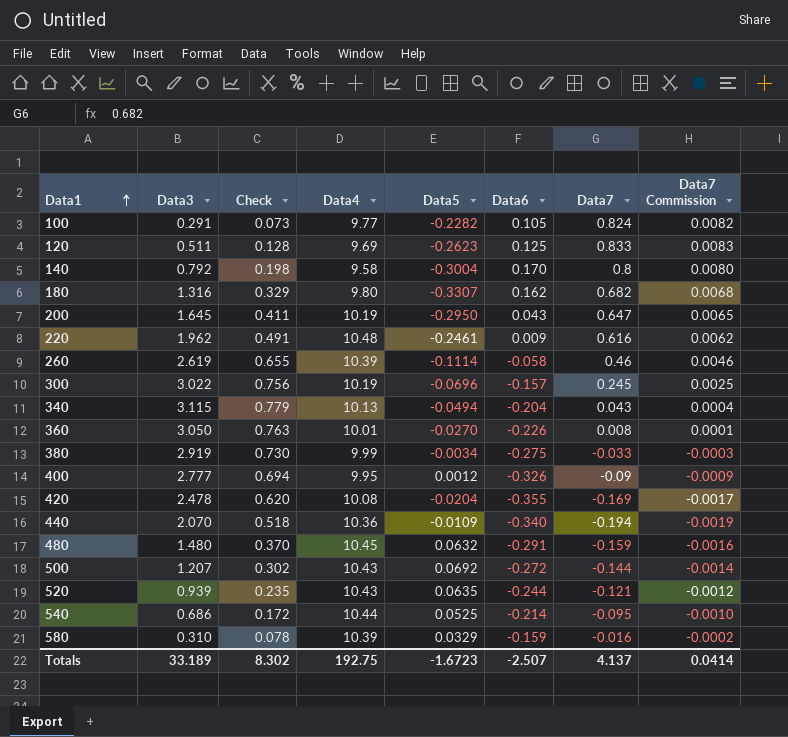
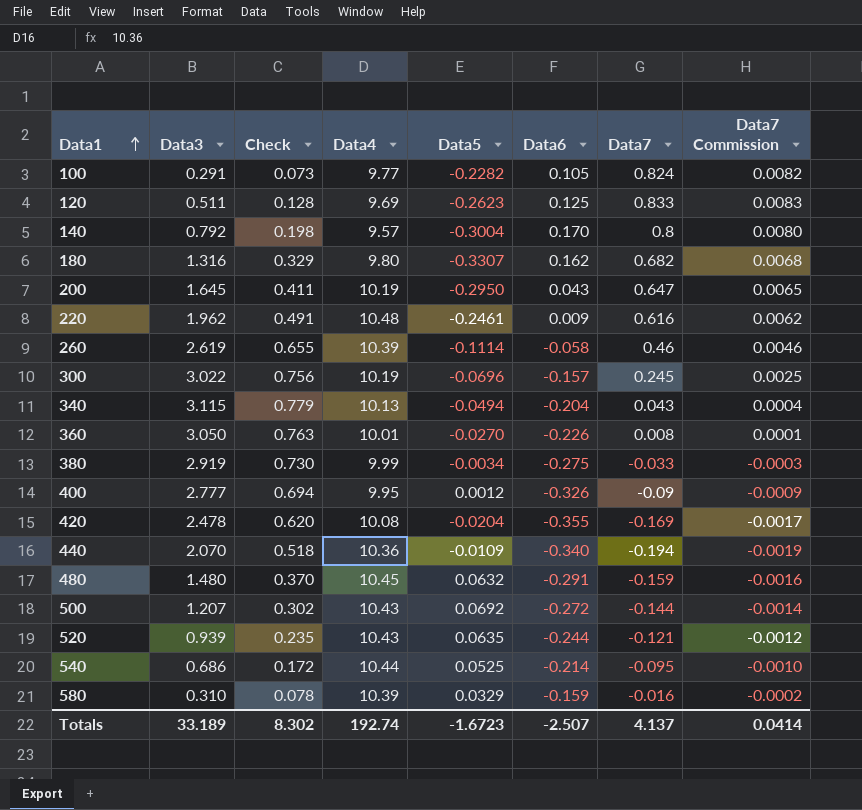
140 | Data4: 9.58 -> 9.57
Totals | Data4: 192.75 -> 192.74

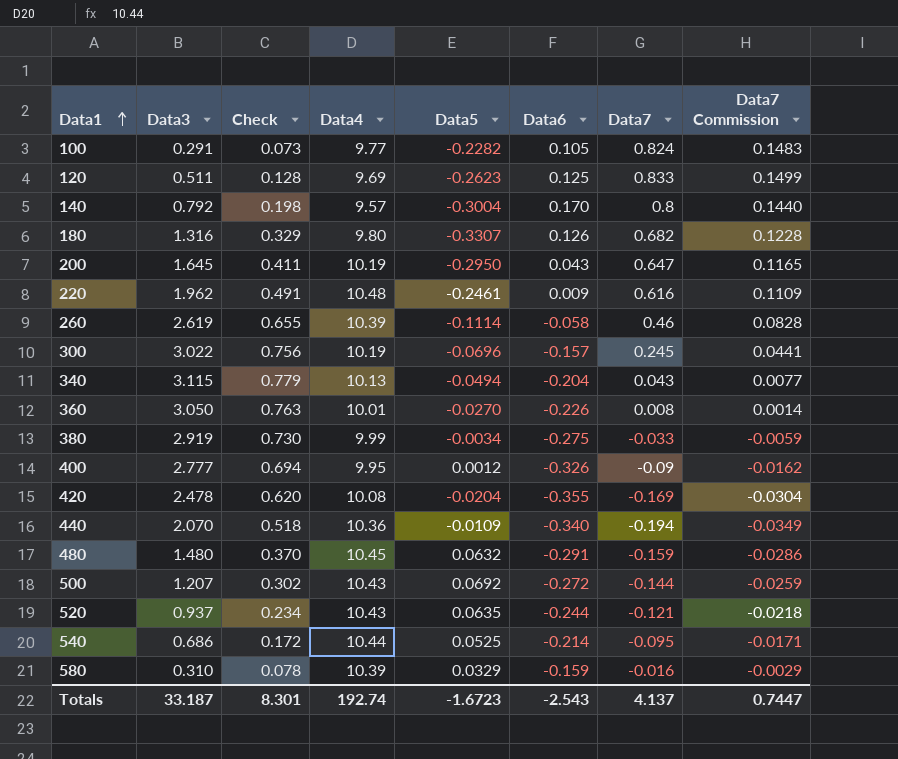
column Data7 Commission | formula: [Data7] * 0.01 -> [Data7] * 0.18
180 | Data6: 0.162 -> 0.126
520 | Data3: 0.939 -> 0.937
520 | Check: 0.235 -> 0.234
Totals | Data3: 33.189 -> 33.187
Totals | Check: 8.302 -> 8.301
Totals | Data6: -2.507 -> -2.543
Totals | Data7 Commission: 0.0414 -> 0.7447

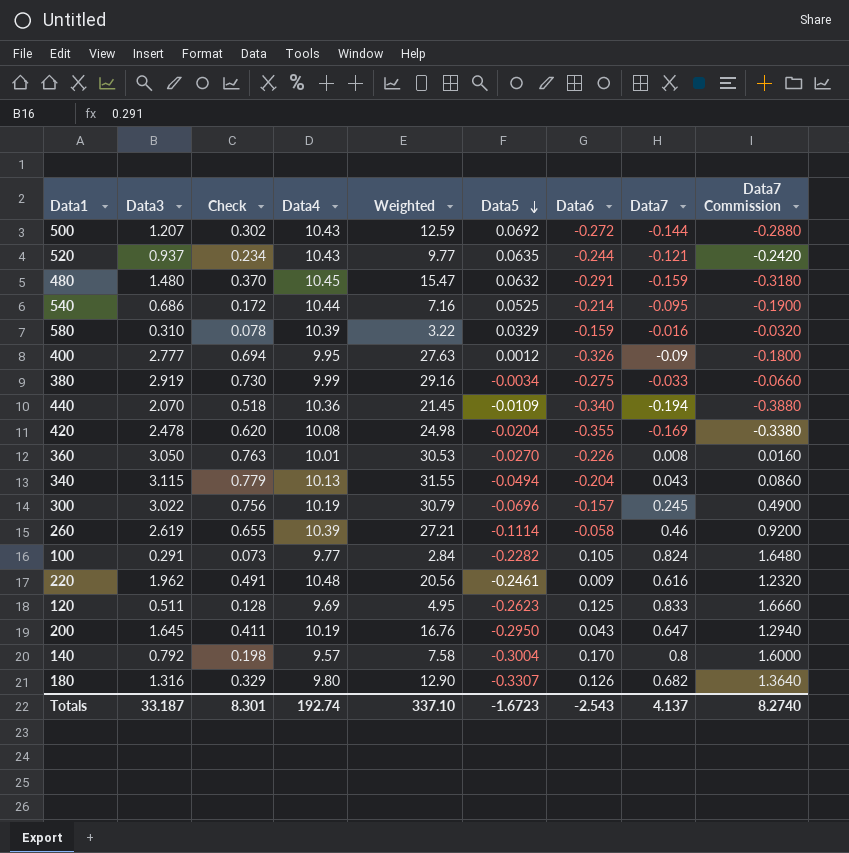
row order: Data1 ascending -> Data5 descending
column Weighted | formula: none -> [Data3] * [Data4]
column Data7 Commission | formula: [Data7] * 0.18 -> [Data7] * 2
Totals | Data7 Commission: 0.7447 -> 8.2740

